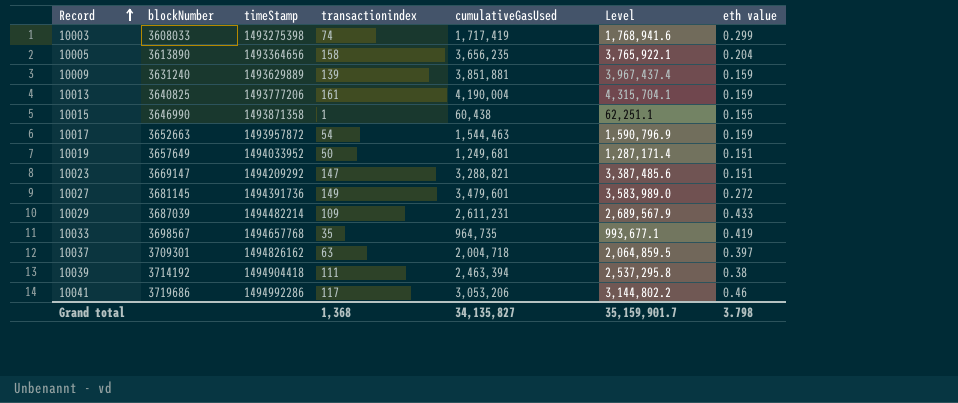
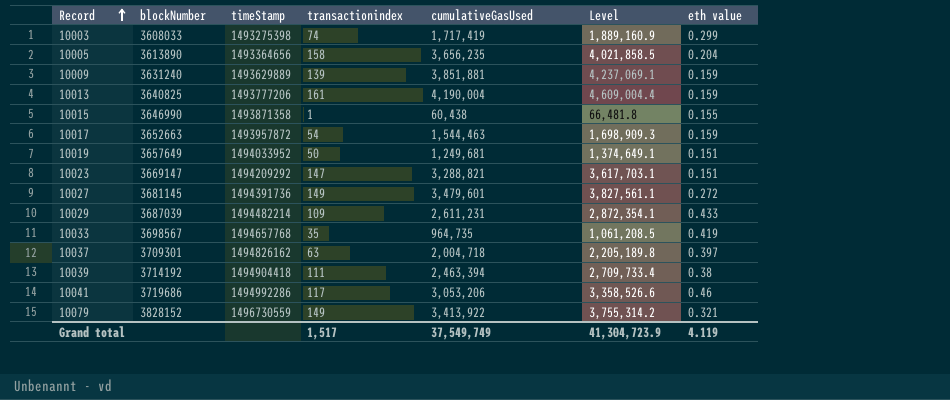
column Level | formula: [cumulativeGasUsed] * 1.03 -> [cumulativeGasUsed] * 1.1
row 10079: none -> 3828152 | 1496730559 | 149 | 3,413,922 | 3,755,314.2 | 0.321
Grand total | transactionindex: 1,368 -> 1,517
Grand total | cumulativeGasUsed: 34,135,827 -> 37,549,749
Grand total | Level: 35,159,901.7 -> 41,304,723.9
Grand total | eth value: 3.798 -> 4.119

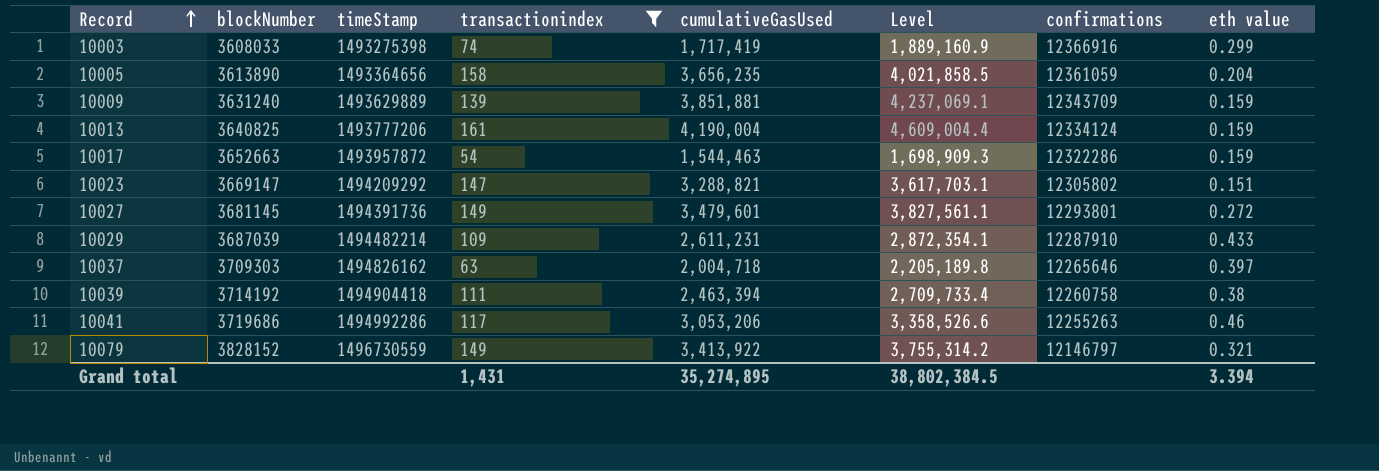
filter: none -> transactionindex >= 54
column confirmations | position: none -> 7
10037 | blockNumber: 3709301 -> 3709303
Grand total | transactionindex: 1,517 -> 1,431
Grand total | cumulativeGasUsed: 37,549,749 -> 35,274,895
Grand total | Level: 41,304,723.9 -> 38,802,384.5
Grand total | eth value: 4.119 -> 3.394

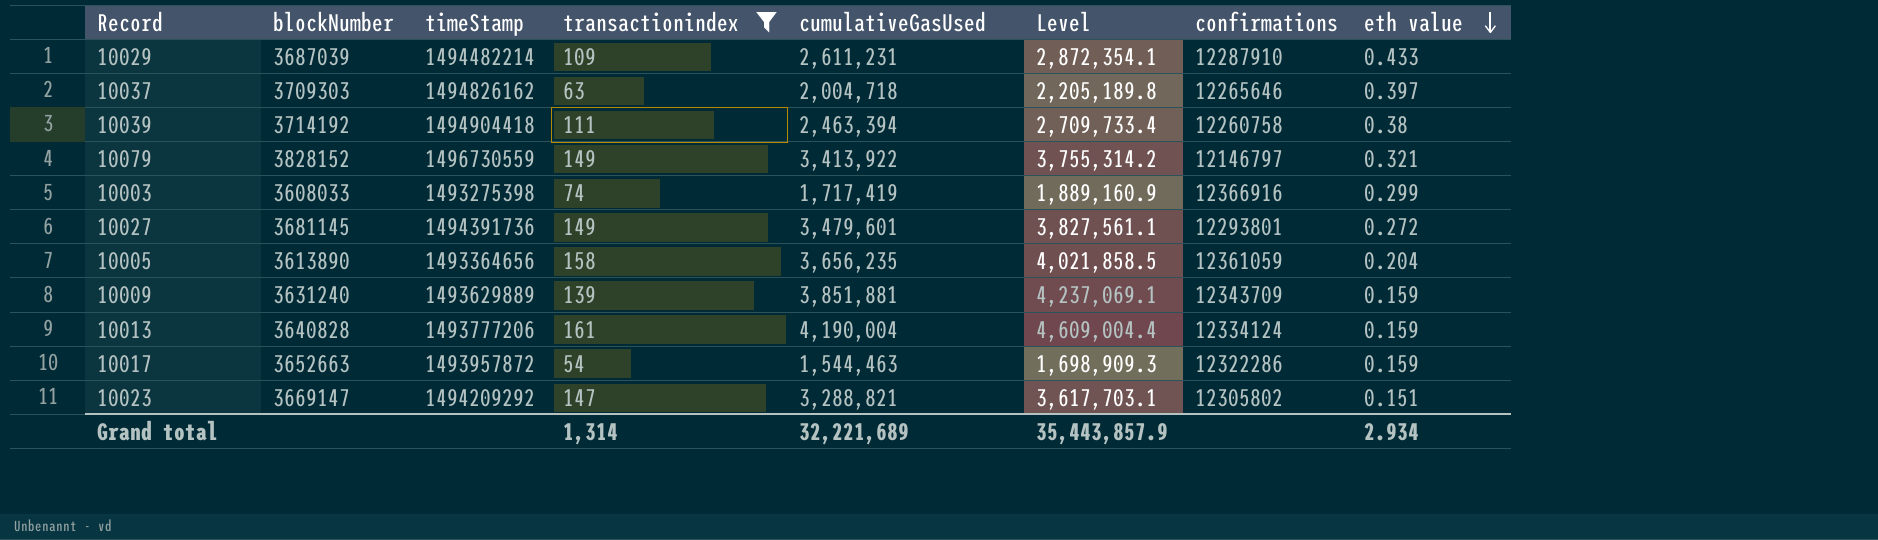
row order: Record ascending -> eth value descending
row 10041: 3719686 | 1494992286 | 117 | 3,053,206 | 3,358,526.6 | 12255263 | 0.46 -> none
10013 | blockNumber: 3640825 -> 3640828
Grand total | transactionindex: 1,431 -> 1,314
Grand total | cumulativeGasUsed: 35,274,895 -> 32,221,689
Grand total | Level: 38,802,384.5 -> 35,443,857.9
Grand total | eth value: 3.394 -> 2.934

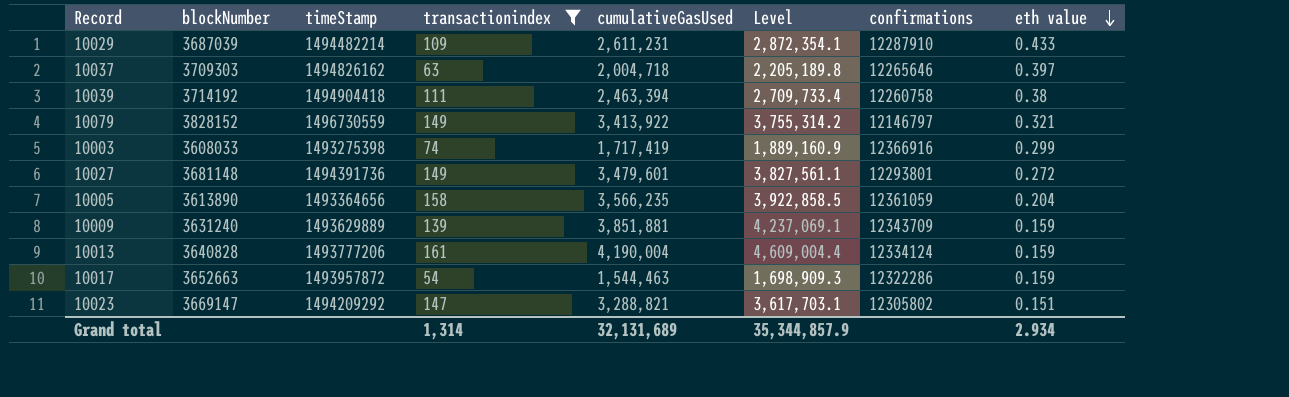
10027 | blockNumber: 3681145 -> 3681148
10005 | cumulativeGasUsed: 3,656,235 -> 3,566,235
10005 | Level: 4,021,858.5 -> 3,922,858.5
Grand total | cumulativeGasUsed: 32,221,689 -> 32,131,689
Grand total | Level: 35,443,857.9 -> 35,344,857.9

